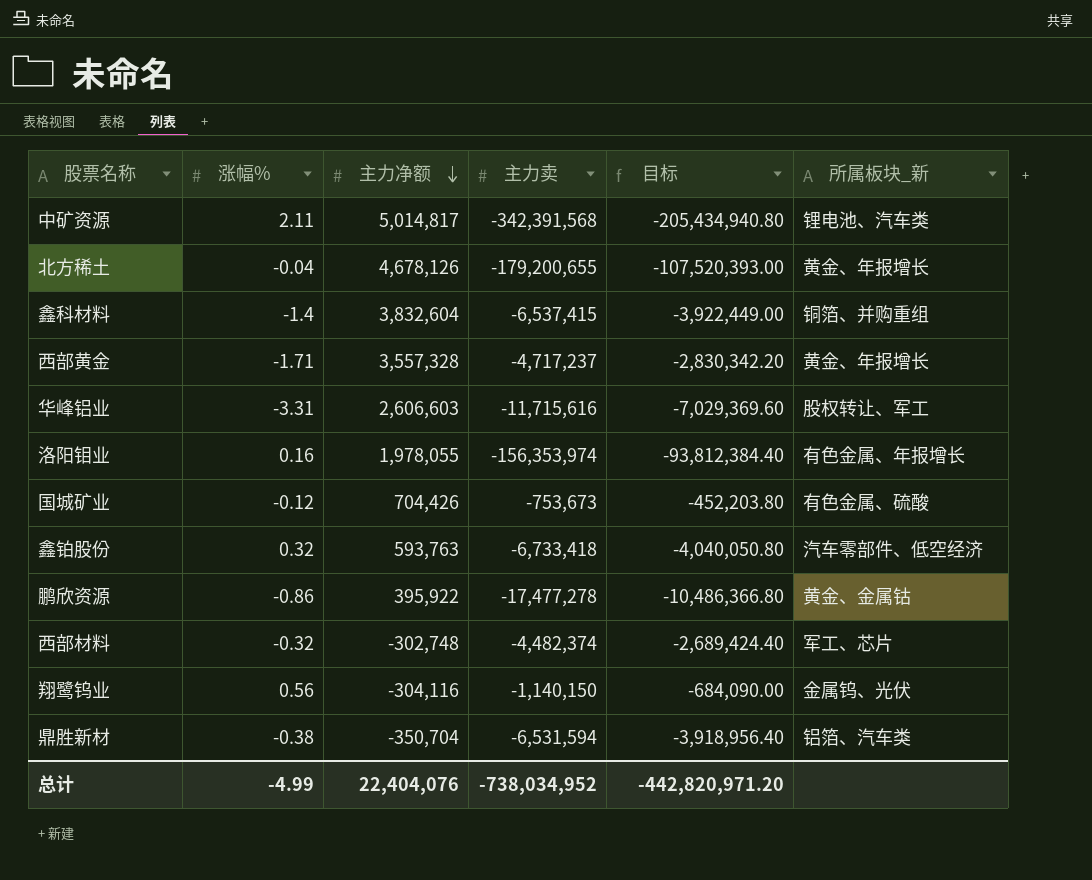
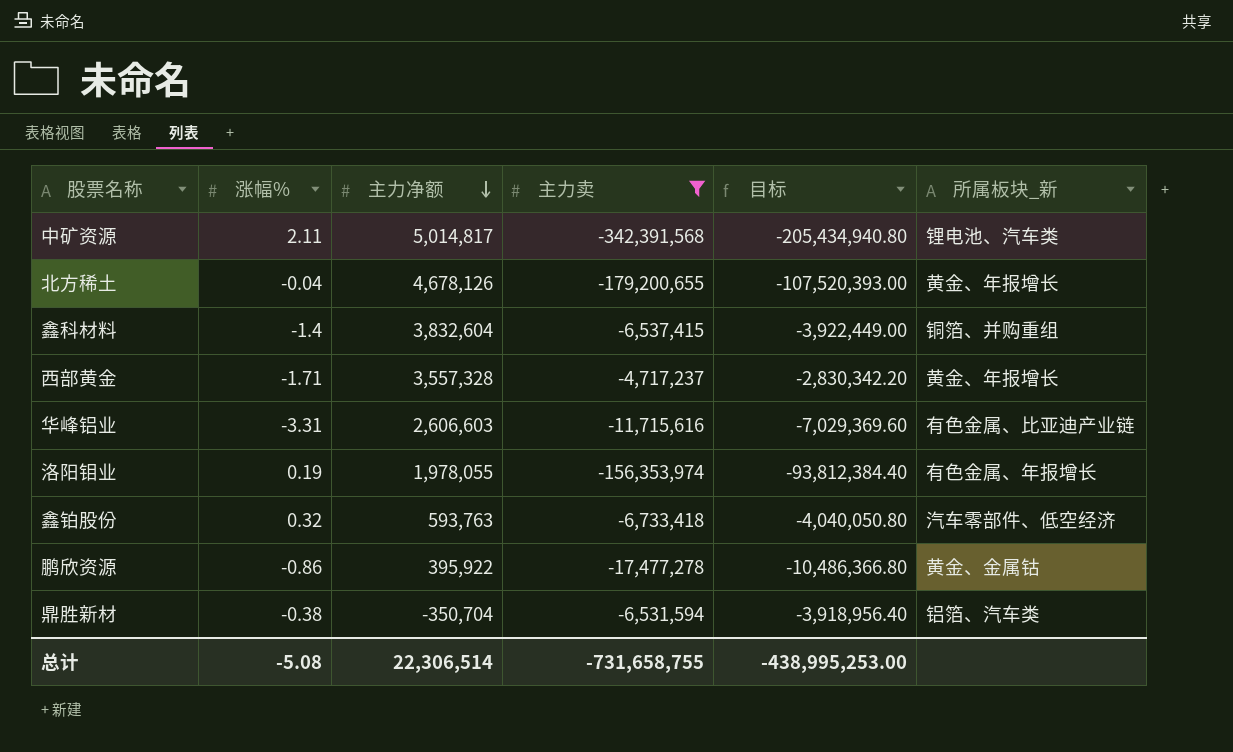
filter: none -> 主力卖 <= -4,717,237
华峰铝业 | 所属板块_新: 股权转让、军工 -> 有色金属、比亚迪产业链
洛阳钼业 | 涨幅%: 0.16 -> 0.19
总计 | 涨幅%: -4.99 -> -5.08
总计 | 主力净额: 22,404,076 -> 22,306,514
总计 | 主力卖: -738,034,952 -> -731,658,755
总计 | 目标: -442,820,971.20 -> -438,995,253.00

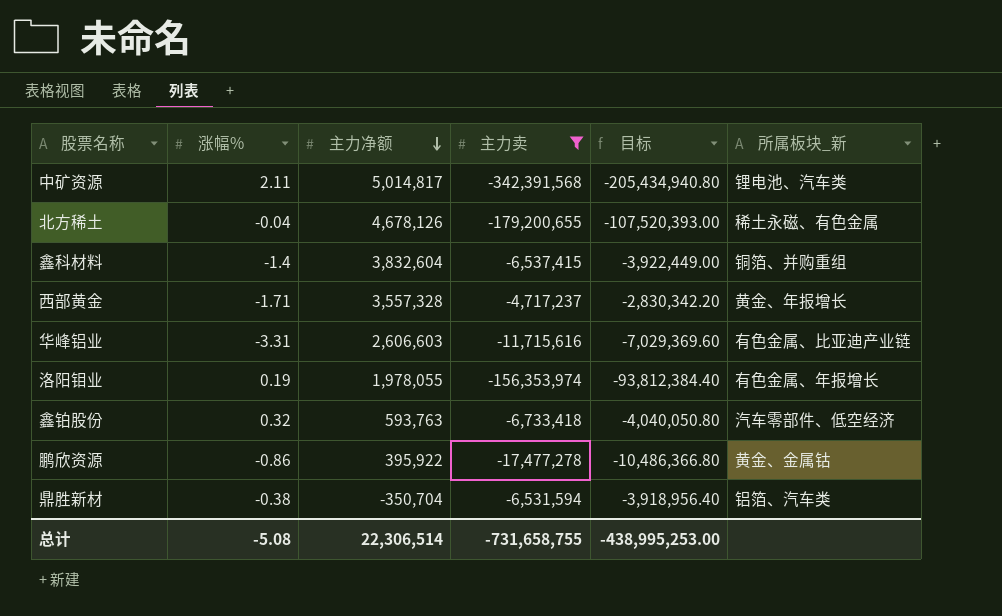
北方稀土 | 所属板块_新: 黄金、年报增长 -> 稀土永磁、有色金属

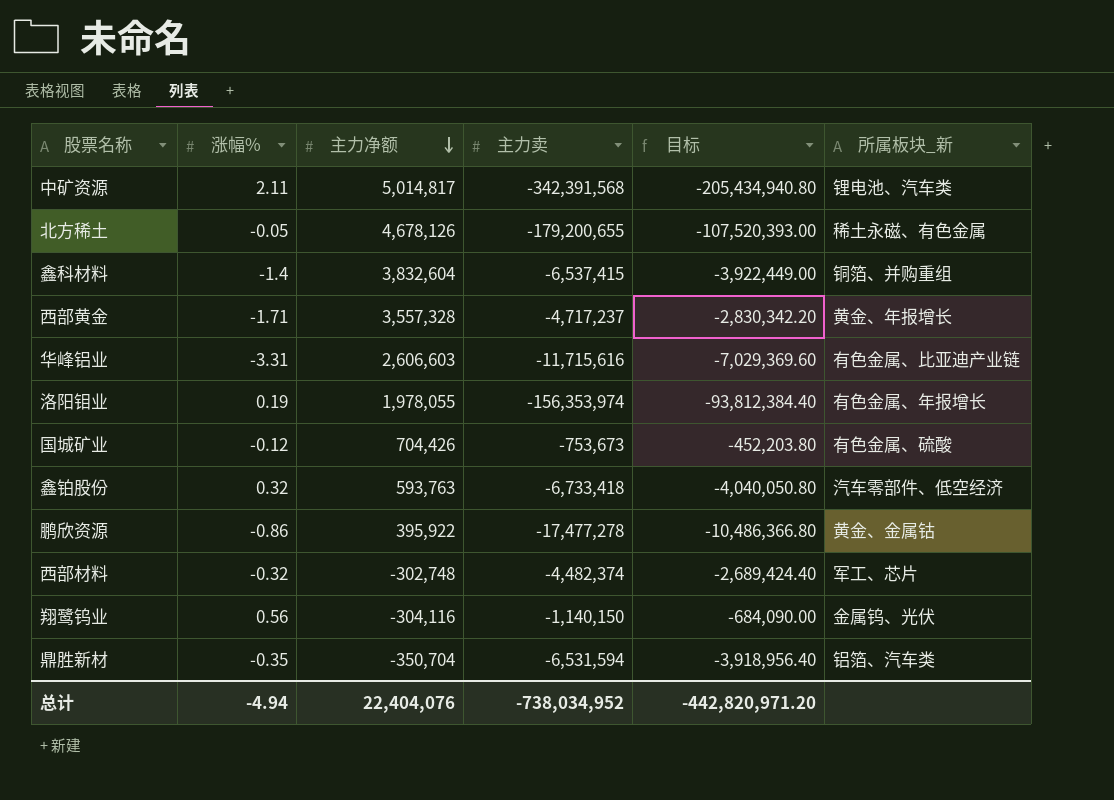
filter: 主力卖 <= -4,717,237 -> none
北方稀土 | 涨幅%: -0.04 -> -0.05
鼎胜新材 | 涨幅%: -0.38 -> -0.35
总计 | 涨幅%: -5.08 -> -4.94
总计 | 主力净额: 22,306,514 -> 22,404,076
总计 | 主力卖: -731,658,755 -> -738,034,952
总计 | 目标: -438,995,253.00 -> -442,820,971.20

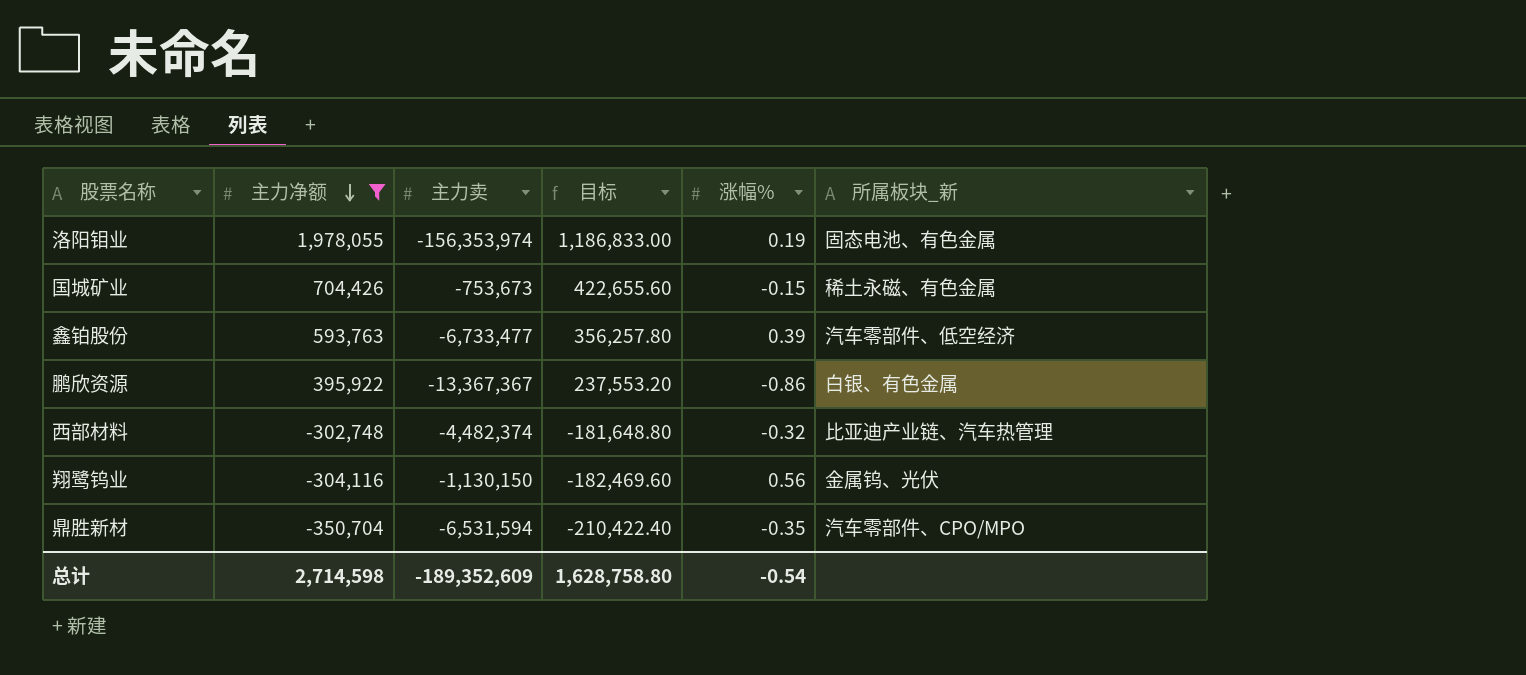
filter: none -> 主力净额 <= 1,978,055
column 目标 | formula: [主力卖] * 0.6 -> [主力净额] * 0.6
column 涨幅% | position: 2 -> 5
洛阳钼业 | 所属板块_新: 有色金属、年报增长 -> 固态电池、有色金属
国城矿业 | 涨幅%: -0.12 -> -0.15
国城矿业 | 所属板块_新: 有色金属、硫酸 -> 稀土永磁、有色金属
鑫铂股份 | 主力卖: -6,733,418 -> -6,733,477
鑫铂股份 | 涨幅%: 0.32 -> 0.39
鹏欣资源 | 主力卖: -17,477,278 -> -13,367,367
鹏欣资源 | 所属板块_新: 黄金、金属钴 -> 白银、有色金属
西部材料 | 所属板块_新: 军工、芯片 -> 比亚迪产业链、汽车热管理
翔鹭钨业 | 主力卖: -1,140,150 -> -1,130,150
鼎胜新材 | 所属板块_新: 铝箔、汽车类 -> 汽车零部件、CPO/MPO
总计 | 主力净额: 22,404,076 -> 2,714,598
总计 | 主力卖: -738,034,952 -> -189,352,609
总计 | 目标: -442,820,971.20 -> 1,628,758.80
总计 | 涨幅%: -4.94 -> -0.54

